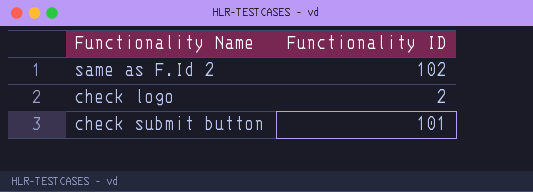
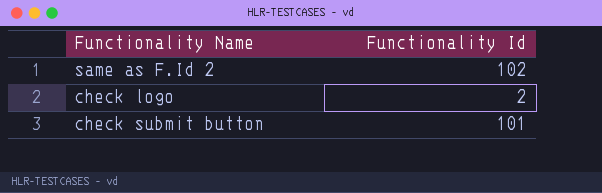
column name: Functionality ID -> Functionality Id

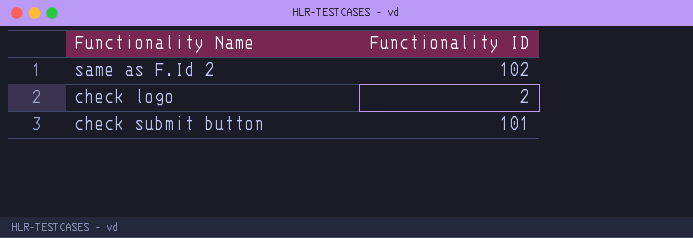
column name: Functionality Id -> Functionality ID

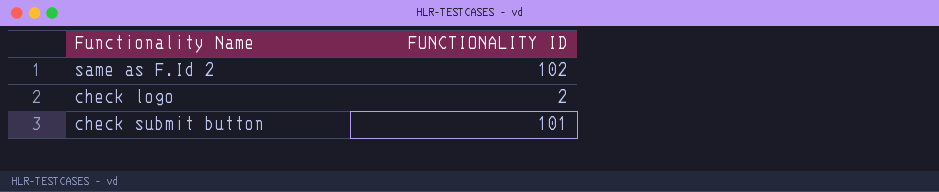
column name: Functionality ID -> FUNCTIONALITY ID

